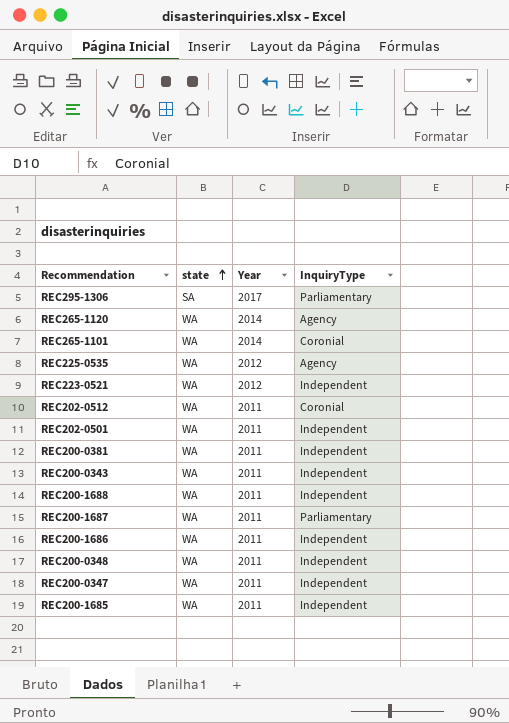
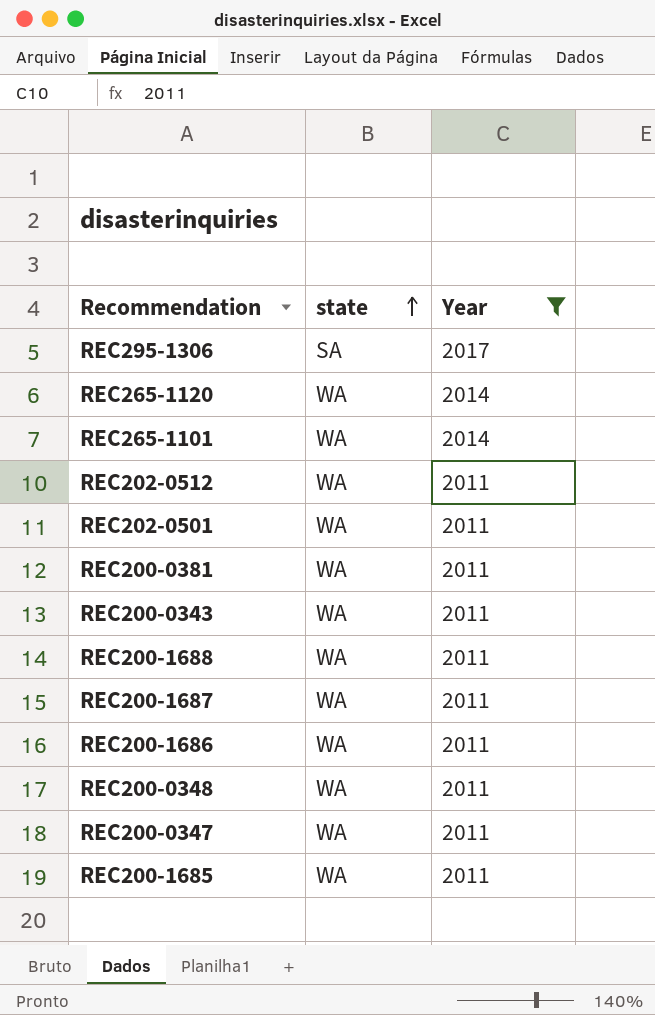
filter: none -> Year != 2012
column InquiryType | position: 4 -> none

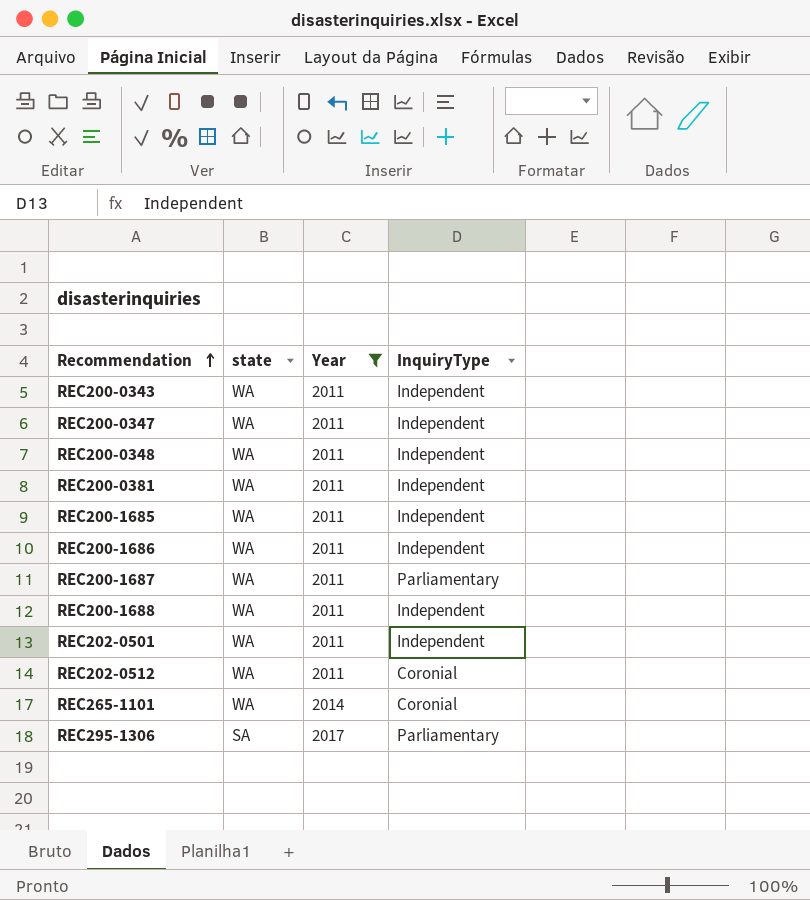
row order: state ascending -> Recommendation ascending
column InquiryType | position: none -> 4
row REC265-1120: WA | 2014 -> none

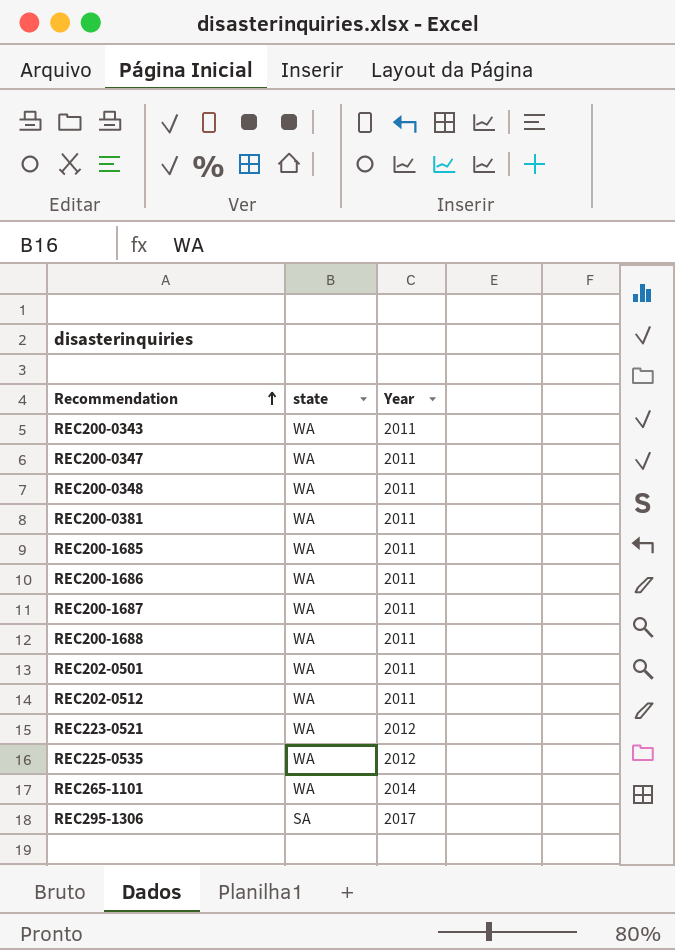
filter: Year != 2012 -> none
column InquiryType | position: 4 -> none

